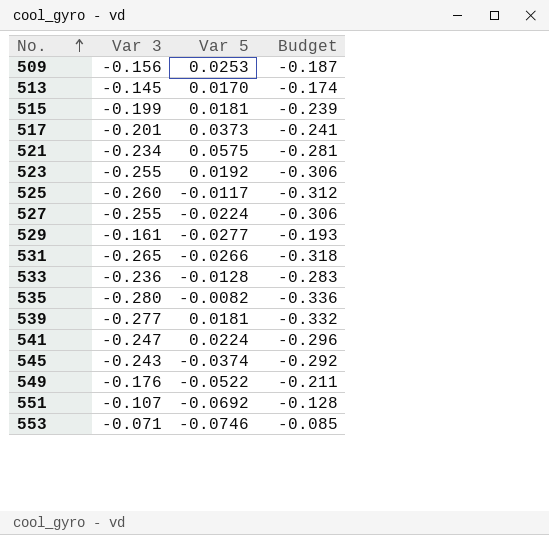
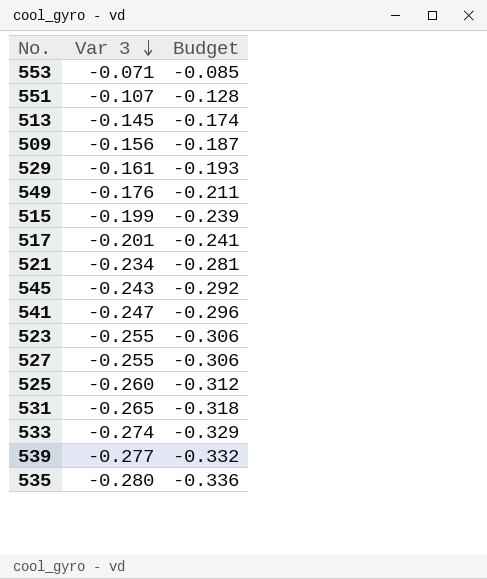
row order: No. ascending -> Var 3 descending
column Var 5 | position: 3 -> none
533 | Var 3: -0.236 -> -0.274
533 | Budget: -0.283 -> -0.329

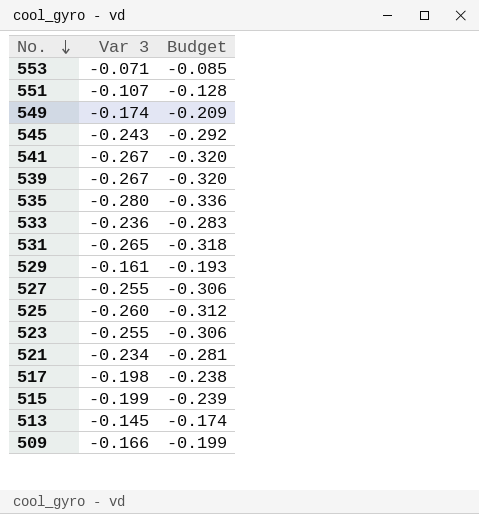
row order: Var 3 descending -> No. descending
549 | Var 3: -0.176 -> -0.174
549 | Budget: -0.211 -> -0.209
541 | Var 3: -0.247 -> -0.267
541 | Budget: -0.296 -> -0.320
539 | Var 3: -0.277 -> -0.267
539 | Budget: -0.332 -> -0.320
533 | Var 3: -0.274 -> -0.236
533 | Budget: -0.329 -> -0.283
517 | Var 3: -0.201 -> -0.198
517 | Budget: -0.241 -> -0.238
509 | Var 3: -0.156 -> -0.166
509 | Budget: -0.187 -> -0.199

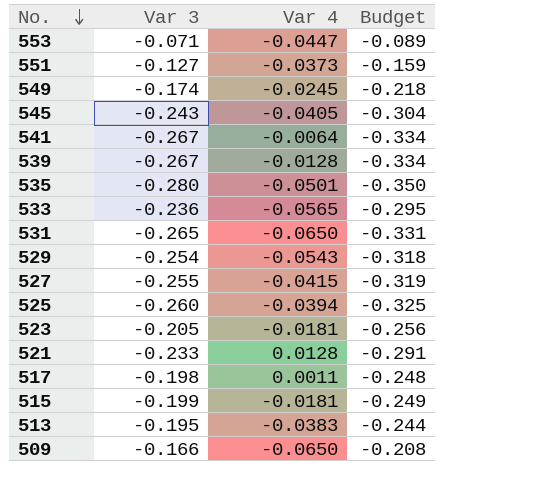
column Var 4 | position: none -> 3
column Budget | formula: [Var 3] * 1.2 -> [Var 3] * 1.25
551 | Var 3: -0.107 -> -0.127
529 | Var 3: -0.161 -> -0.254
523 | Var 3: -0.255 -> -0.205
521 | Var 3: -0.234 -> -0.233
513 | Var 3: -0.145 -> -0.195

